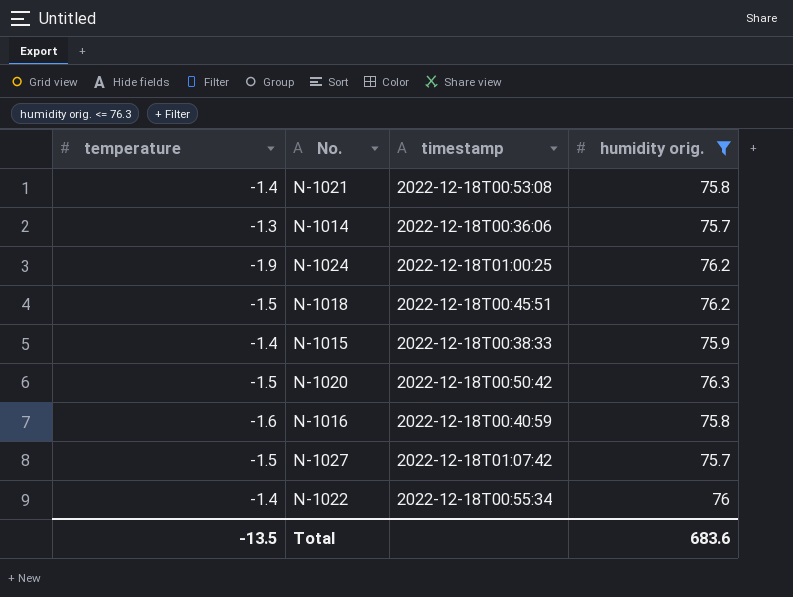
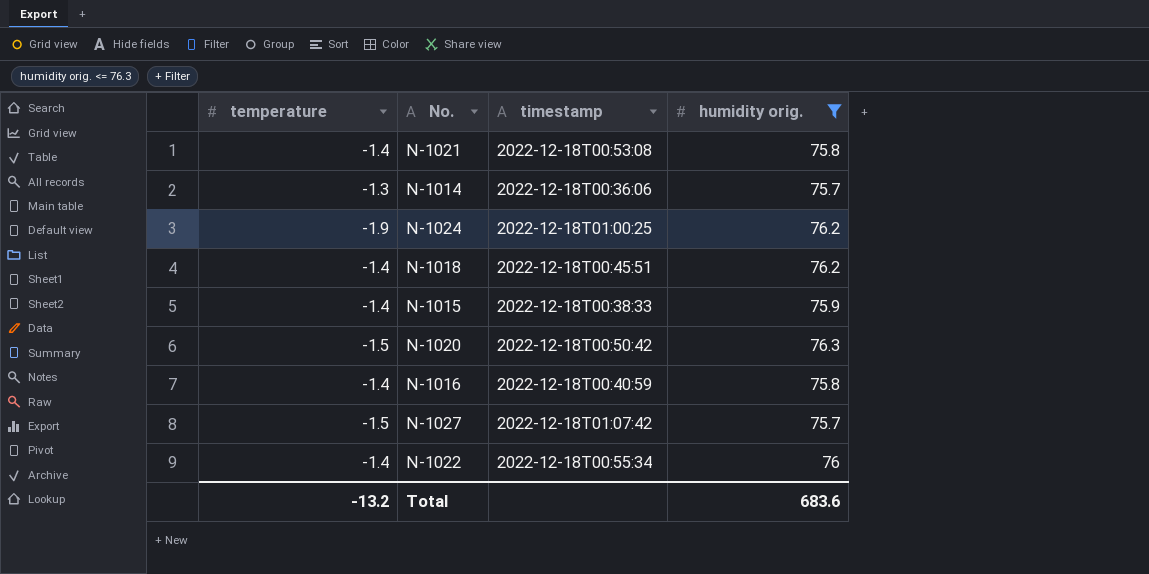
N-1018 | temperature: -1.5 -> -1.4
N-1016 | temperature: -1.6 -> -1.4
Total | temperature: -13.5 -> -13.2

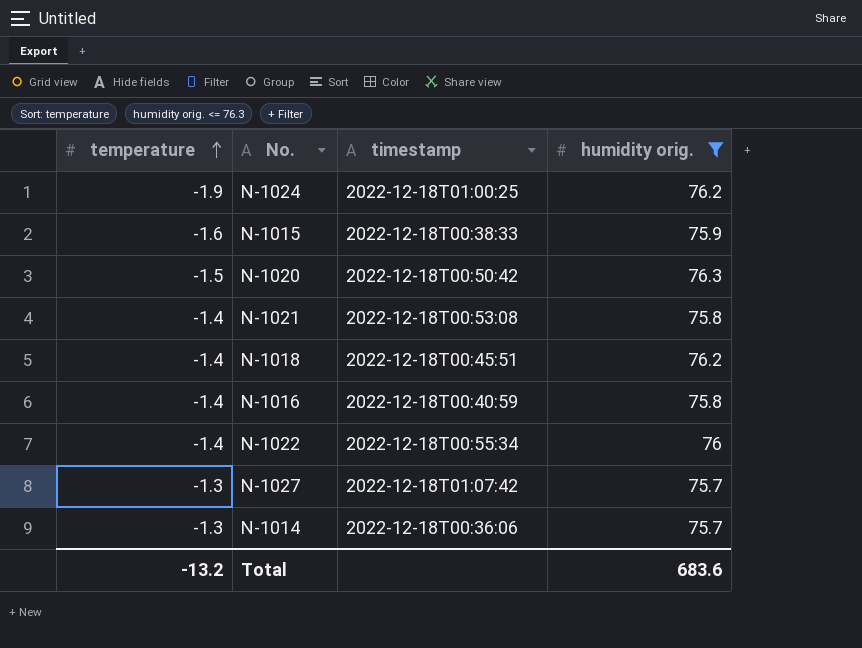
row order: none -> temperature ascending
N-1015 | temperature: -1.4 -> -1.6
N-1027 | temperature: -1.5 -> -1.3

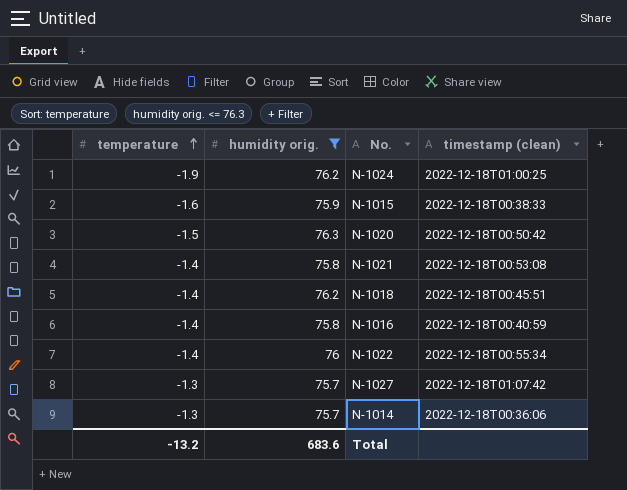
column humidity orig. | position: 4 -> 2
column name: timestamp -> timestamp (clean)

